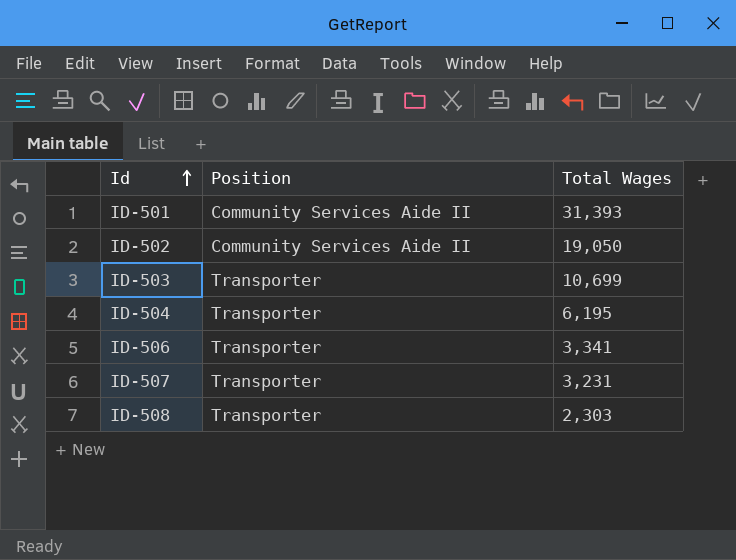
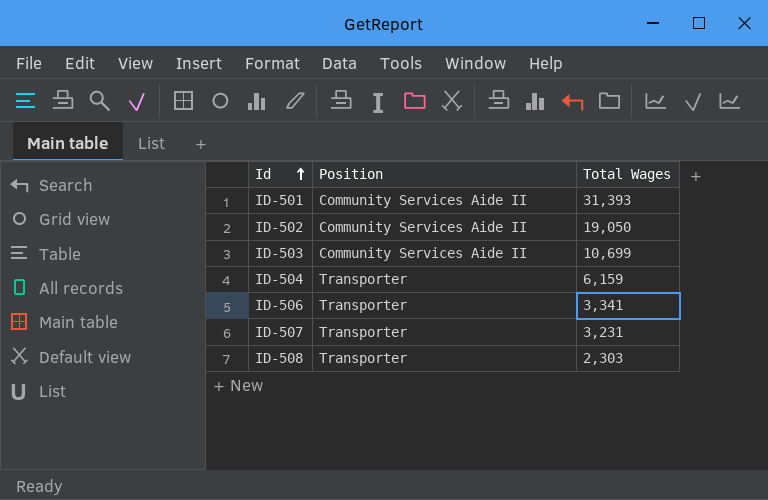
ID-503 | Position: Transporter -> Community Services Aide II
ID-504 | Total Wages: 6,195 -> 6,159

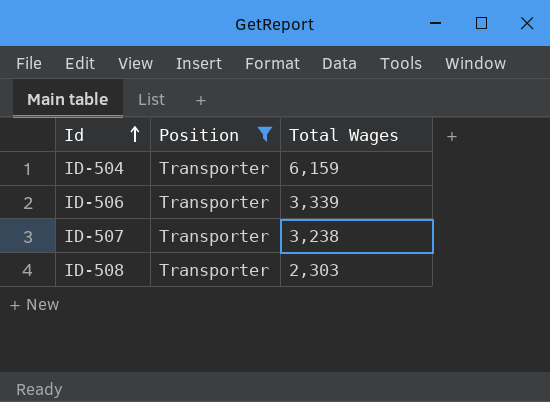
filter: none -> Position = Transporter
ID-506 | Total Wages: 3,341 -> 3,339
ID-507 | Total Wages: 3,231 -> 3,238

